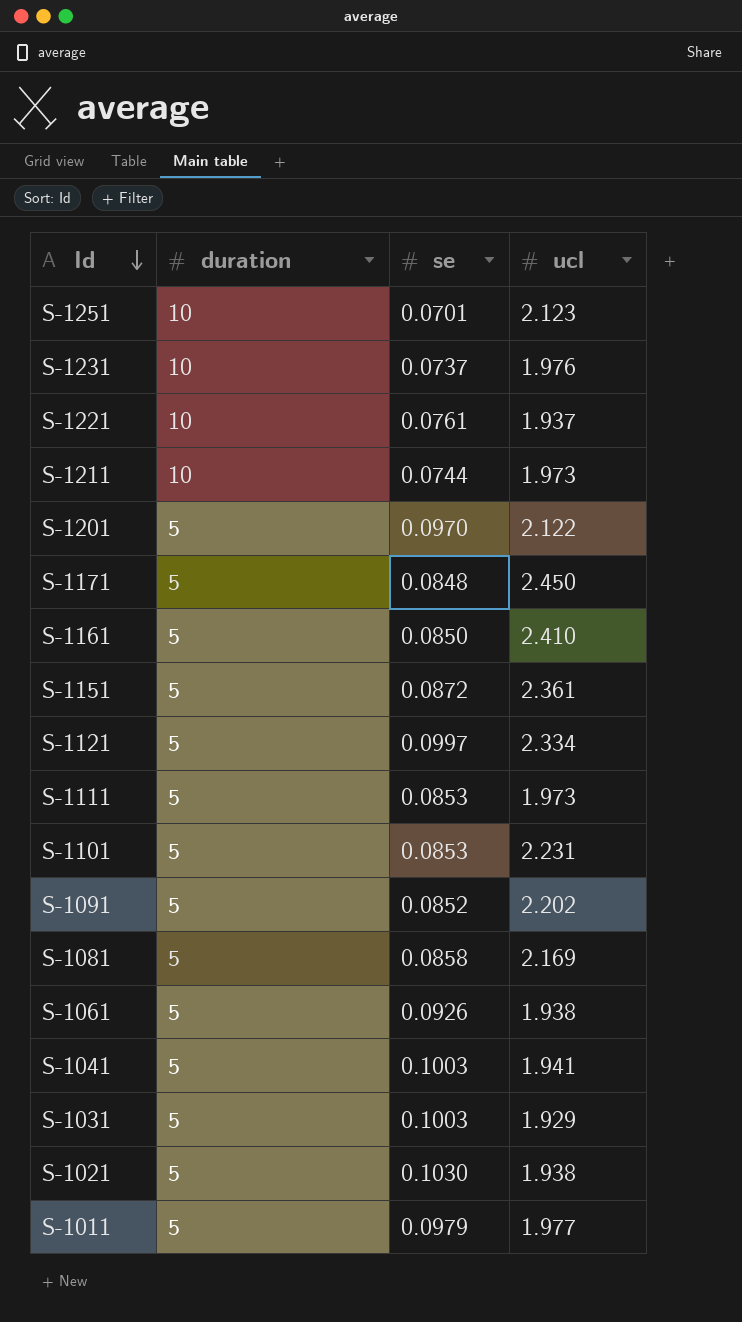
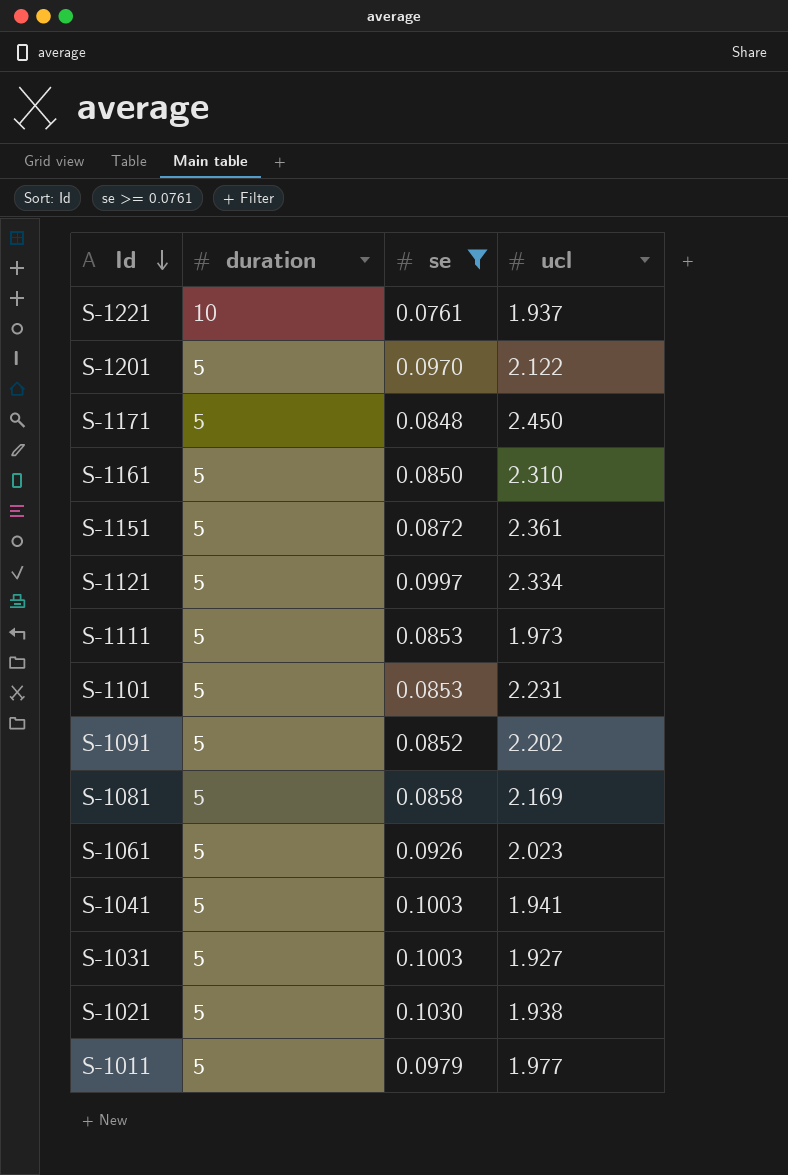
filter: none -> se >= 0.0761
S-1161 | ucl: 2.410 -> 2.310
S-1061 | ucl: 1.938 -> 2.023
S-1031 | ucl: 1.929 -> 1.927

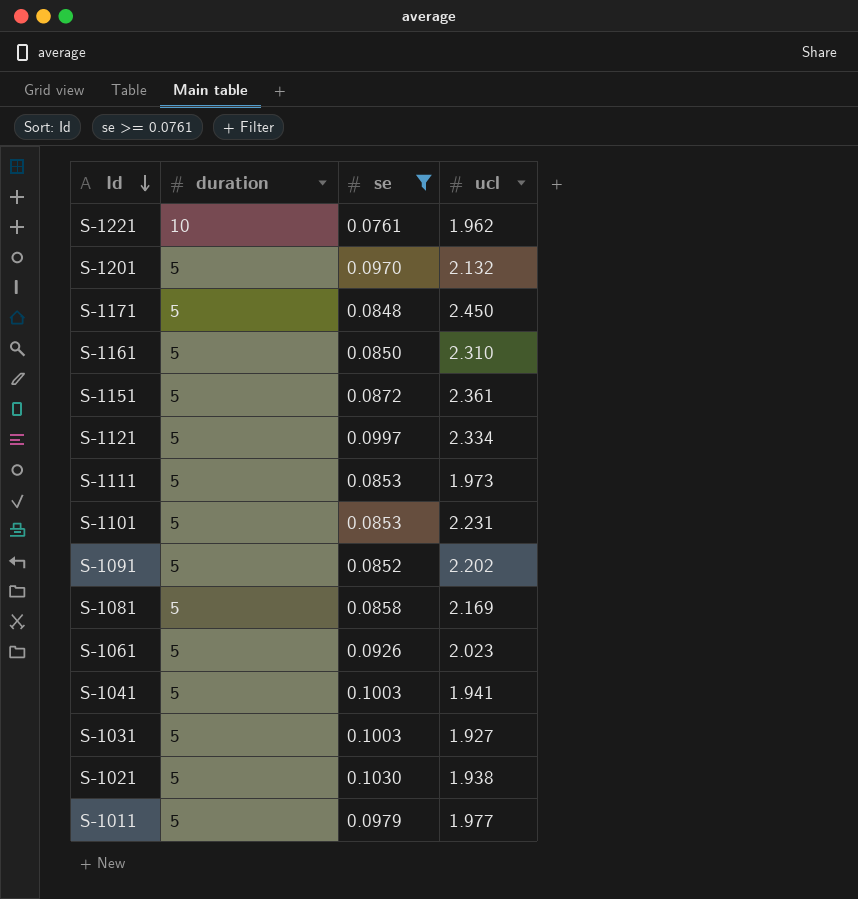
S-1221 | ucl: 1.937 -> 1.962
S-1201 | ucl: 2.122 -> 2.132

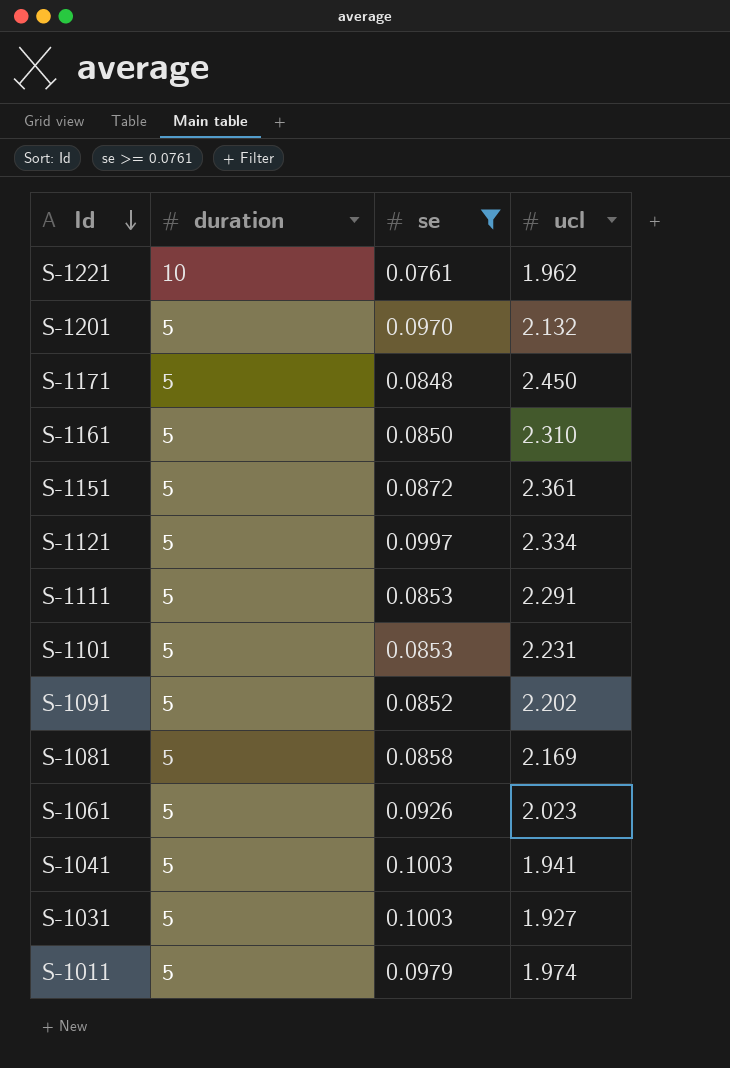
row S-1021: 5 | 0.1030 | 1.938 -> none
S-1111 | ucl: 1.973 -> 2.291
S-1011 | ucl: 1.977 -> 1.974

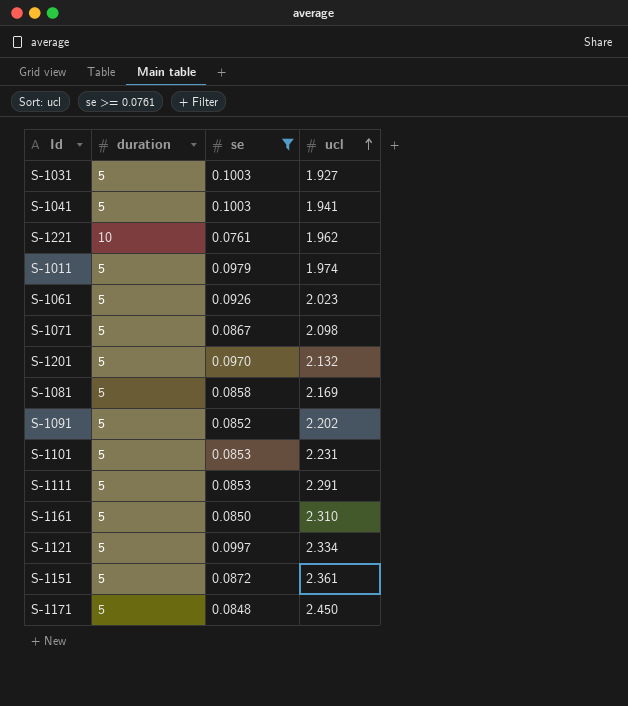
row order: Id descending -> ucl ascending
row S-1071: none -> 5 | 0.0867 | 2.098

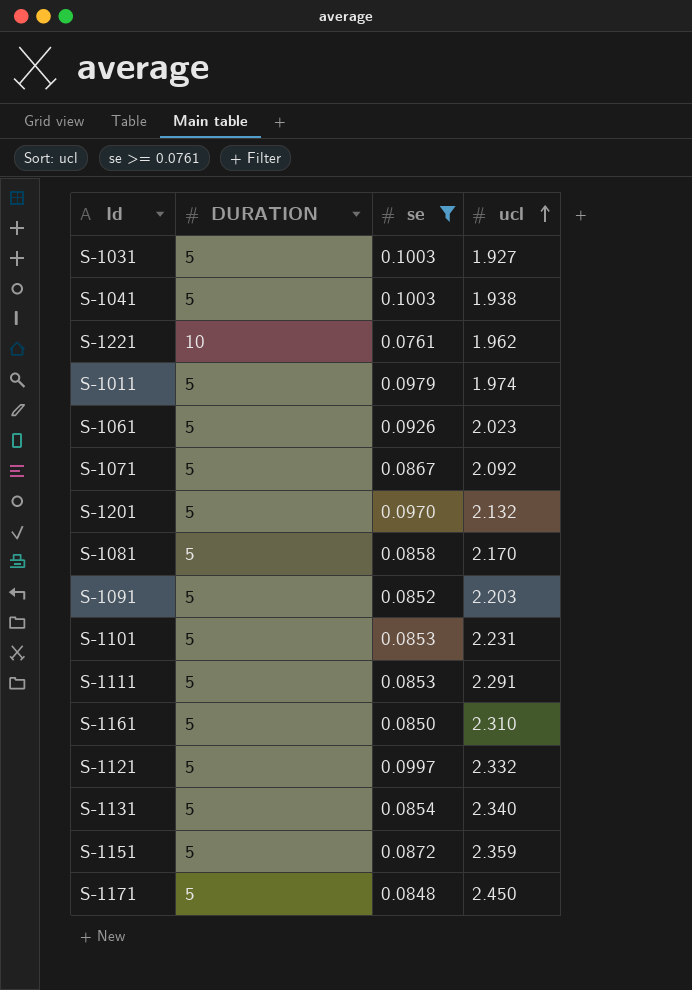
column name: duration -> DURATION
S-1041 | ucl: 1.941 -> 1.938
S-1071 | ucl: 2.098 -> 2.092
S-1081 | ucl: 2.169 -> 2.170
S-1091 | ucl: 2.202 -> 2.203
S-1121 | ucl: 2.334 -> 2.332
row S-1131: none -> 5 | 0.0854 | 2.340
S-1151 | ucl: 2.361 -> 2.359

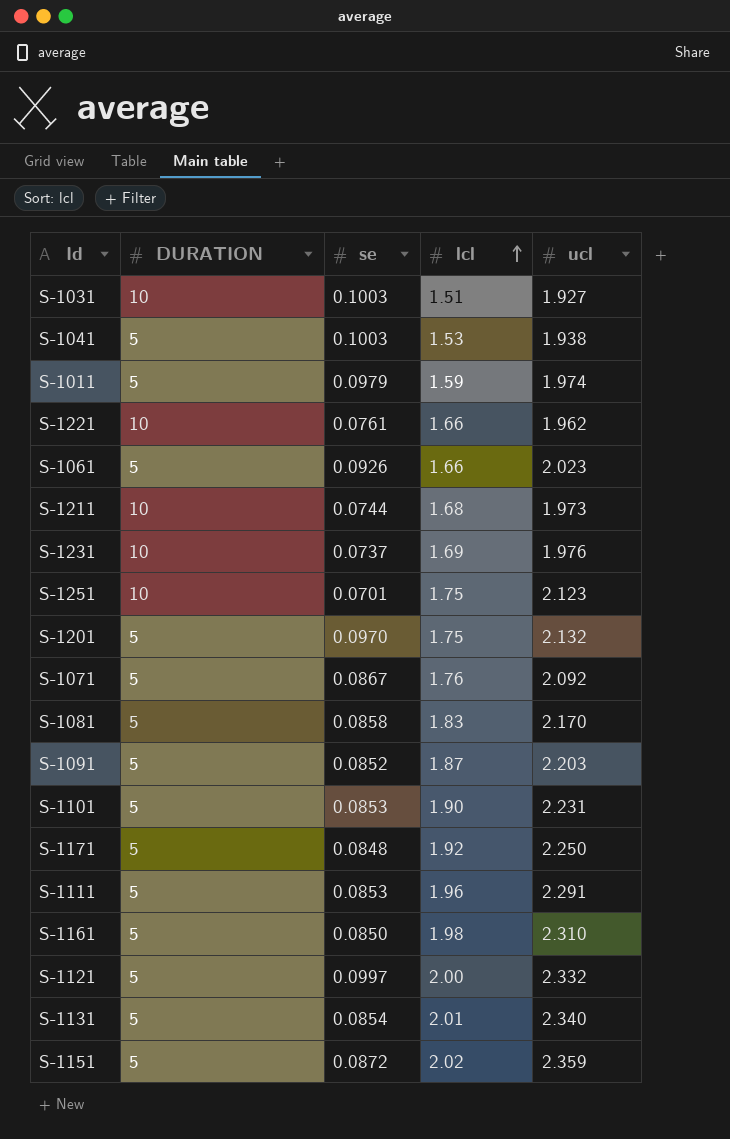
filter: se >= 0.0761 -> none
row order: ucl ascending -> lcl ascending
column lcl | position: none -> 4
S-1031 | DURATION: 5 -> 10
S-1171 | ucl: 2.450 -> 2.250

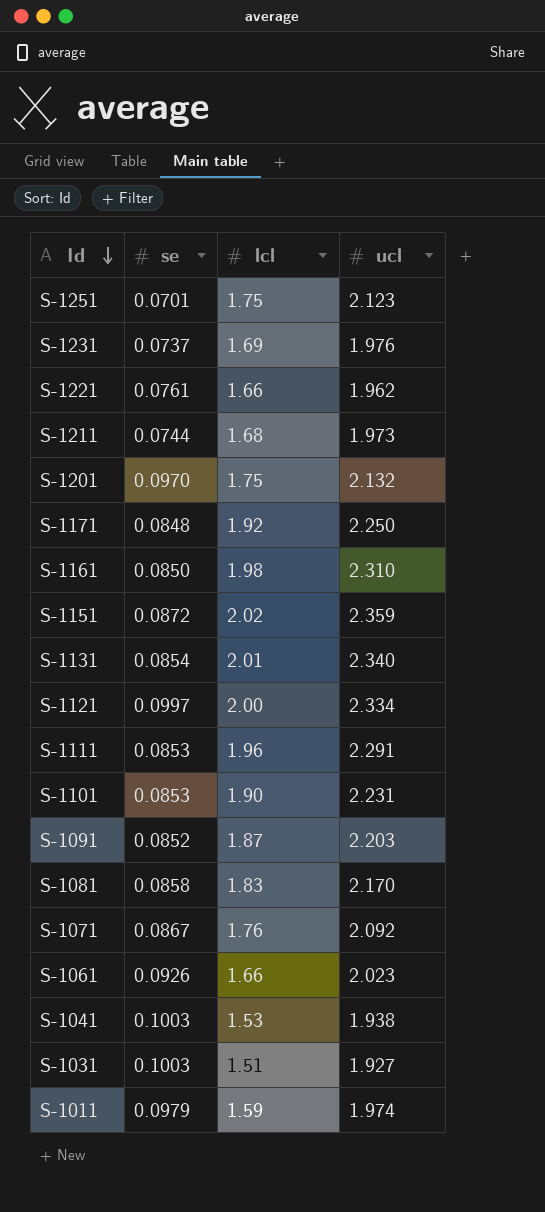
row order: lcl ascending -> Id descending
column DURATION | position: 2 -> none
S-1121 | ucl: 2.332 -> 2.334

